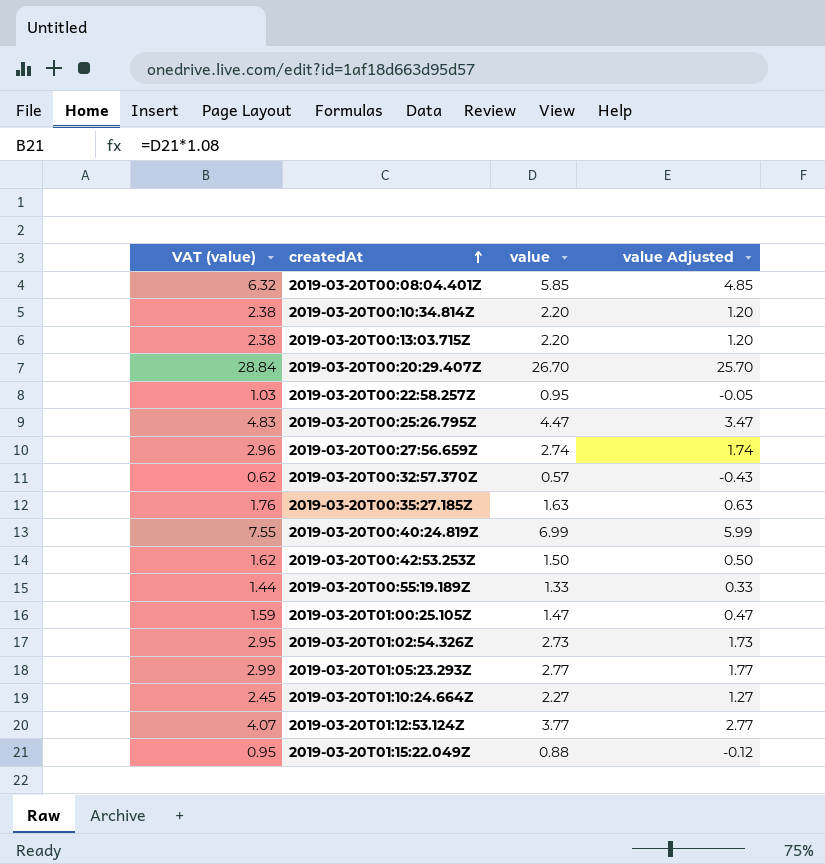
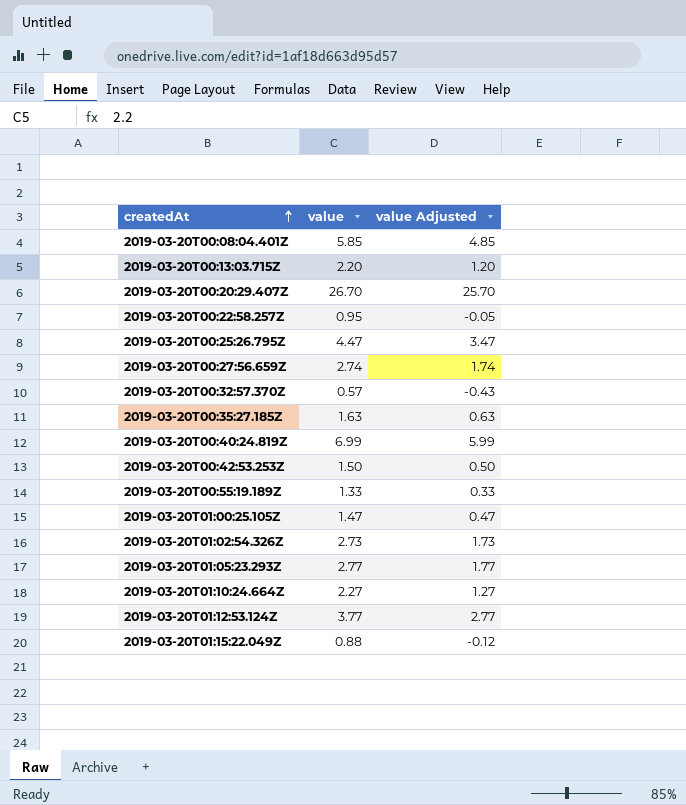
column VAT (value) | formula: [value] * 1.08 -> none
row 2019-03-20T00:10:34.814Z: 2.38 | 2.20 | 1.20 -> none

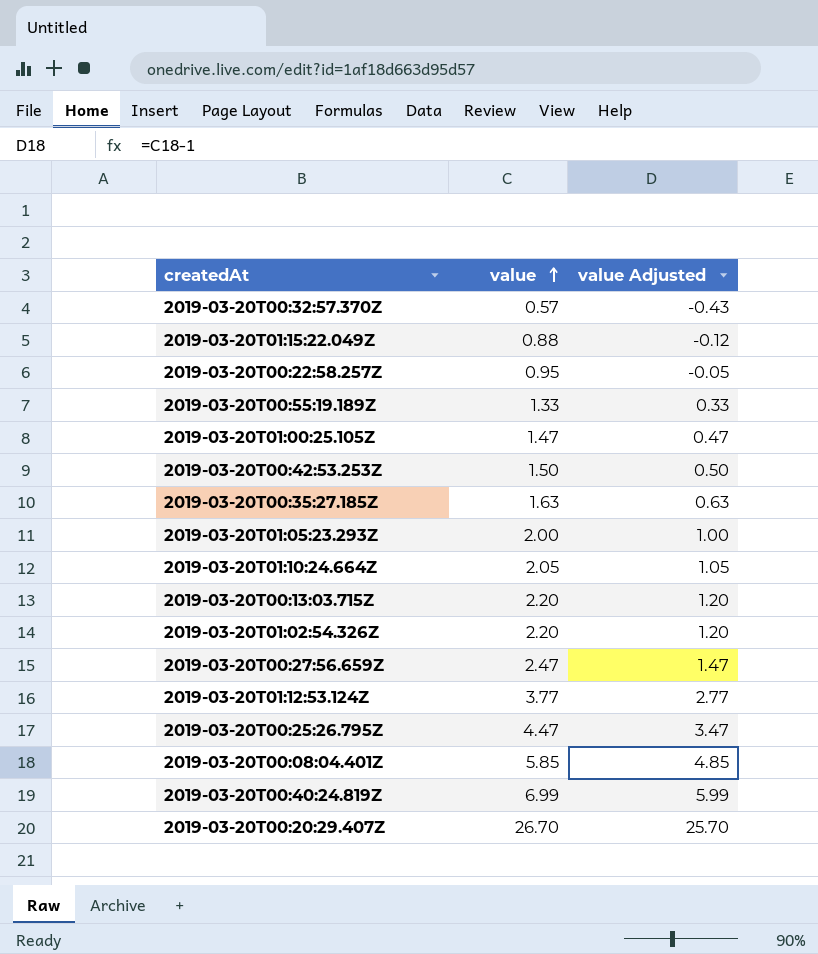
row order: createdAt ascending -> value ascending
2019-03-20T01:05:23.293Z | value: 2.77 -> 2.00
2019-03-20T01:05:23.293Z | value Adjusted: 1.77 -> 1.00
2019-03-20T01:10:24.664Z | value: 2.27 -> 2.05
2019-03-20T01:10:24.664Z | value Adjusted: 1.27 -> 1.05
2019-03-20T01:02:54.326Z | value: 2.73 -> 2.20
2019-03-20T01:02:54.326Z | value Adjusted: 1.73 -> 1.20
2019-03-20T00:27:56.659Z | value: 2.74 -> 2.47
2019-03-20T00:27:56.659Z | value Adjusted: 1.74 -> 1.47

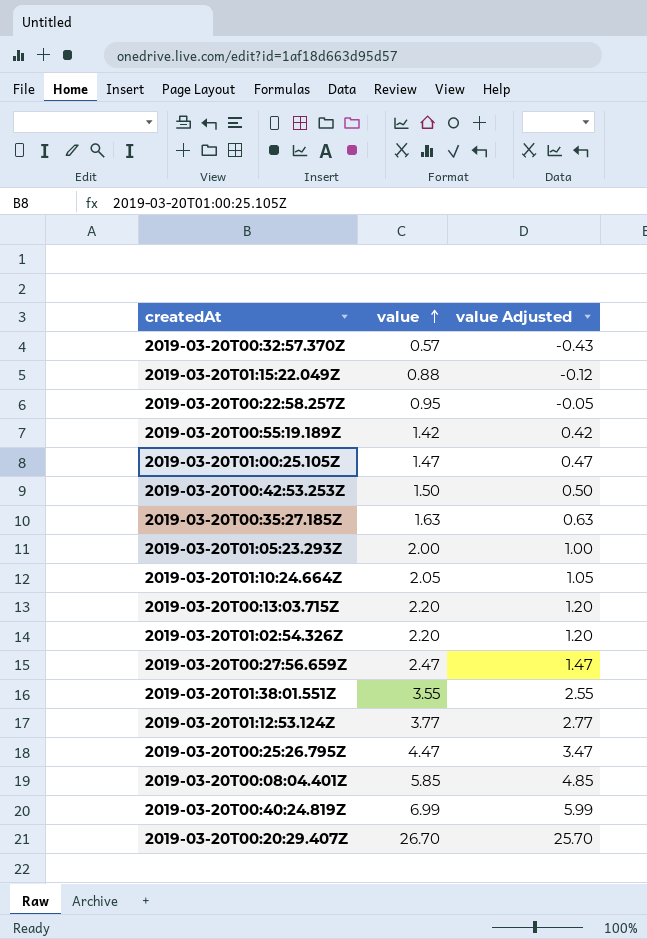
2019-03-20T00:55:19.189Z | value: 1.33 -> 1.42
2019-03-20T00:55:19.189Z | value Adjusted: 0.33 -> 0.42
row 2019-03-20T01:38:01.551Z: none -> 3.55 | 2.55

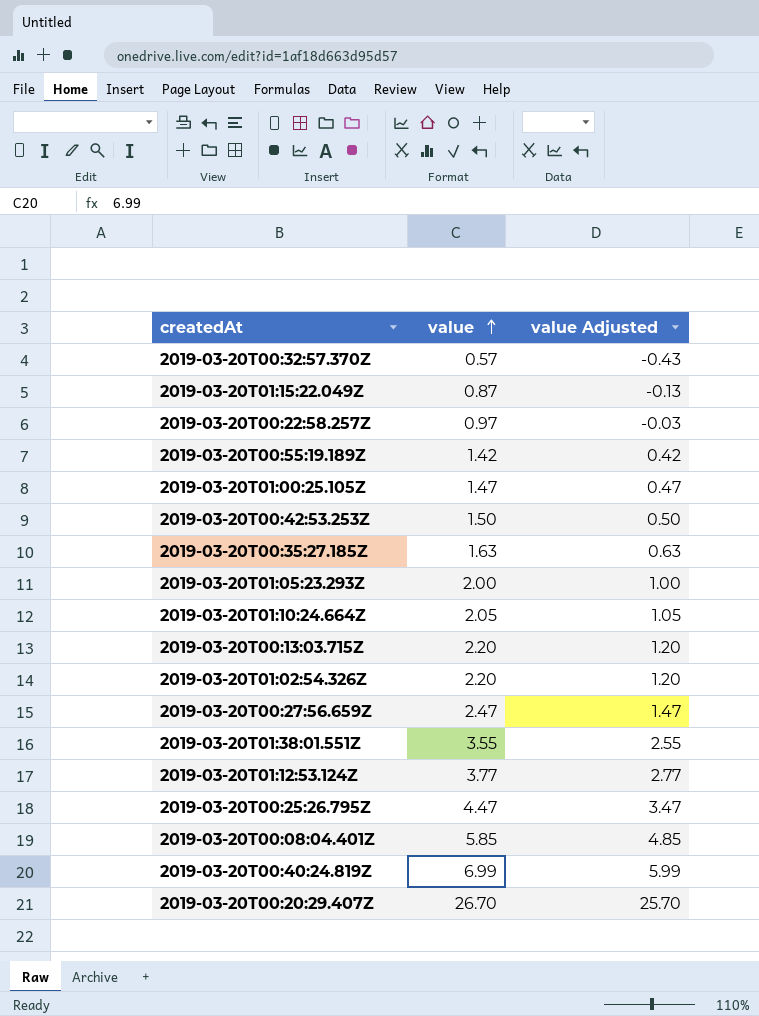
2019-03-20T01:15:22.049Z | value: 0.88 -> 0.87
2019-03-20T01:15:22.049Z | value Adjusted: -0.12 -> -0.13
2019-03-20T00:22:58.257Z | value: 0.95 -> 0.97
2019-03-20T00:22:58.257Z | value Adjusted: -0.05 -> -0.03

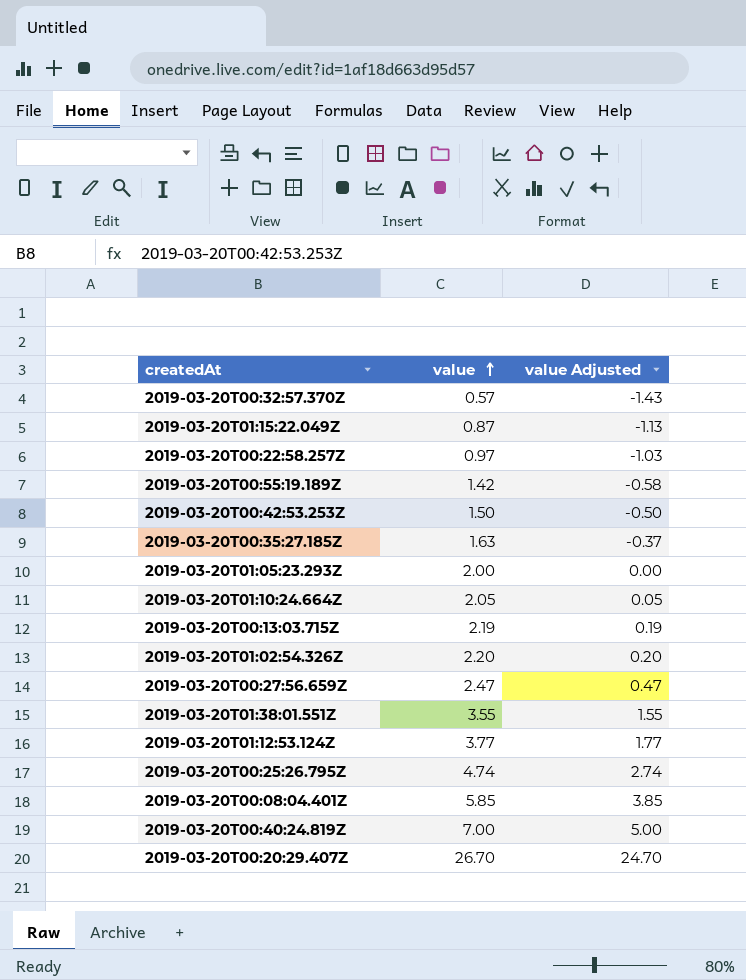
column value Adjusted | formula: [value] - 1 -> [value] - 2
row 2019-03-20T01:00:25.105Z: 1.47 | 0.47 -> none
2019-03-20T00:13:03.715Z | value: 2.20 -> 2.19
2019-03-20T00:25:26.795Z | value: 4.47 -> 4.74
2019-03-20T00:40:24.819Z | value: 6.99 -> 7.00

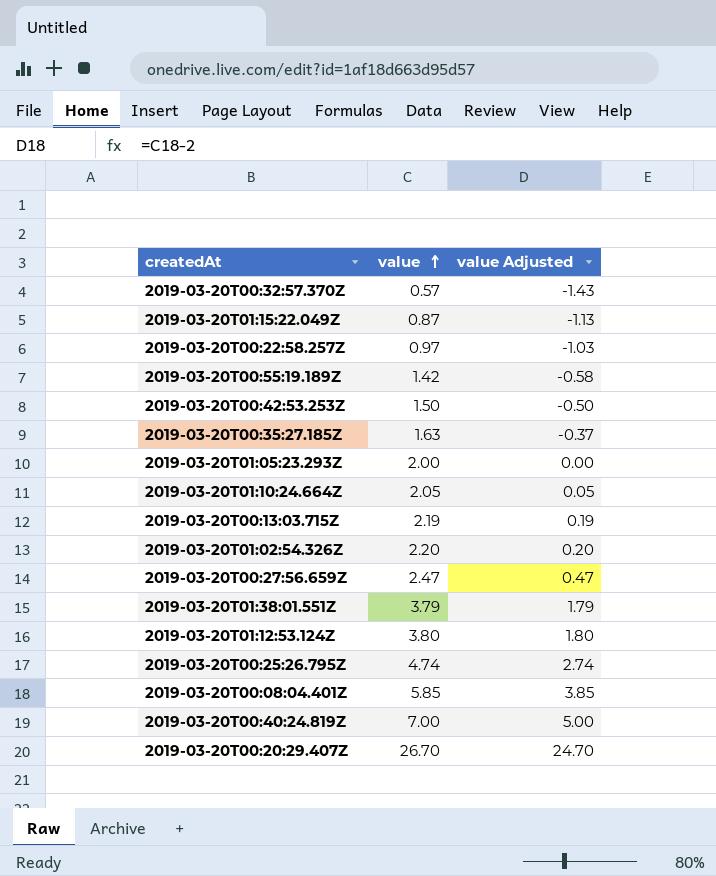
2019-03-20T01:38:01.551Z | value: 3.55 -> 3.79
2019-03-20T01:38:01.551Z | value Adjusted: 1.55 -> 1.79
2019-03-20T01:12:53.124Z | value: 3.77 -> 3.80
2019-03-20T01:12:53.124Z | value Adjusted: 1.77 -> 1.80

